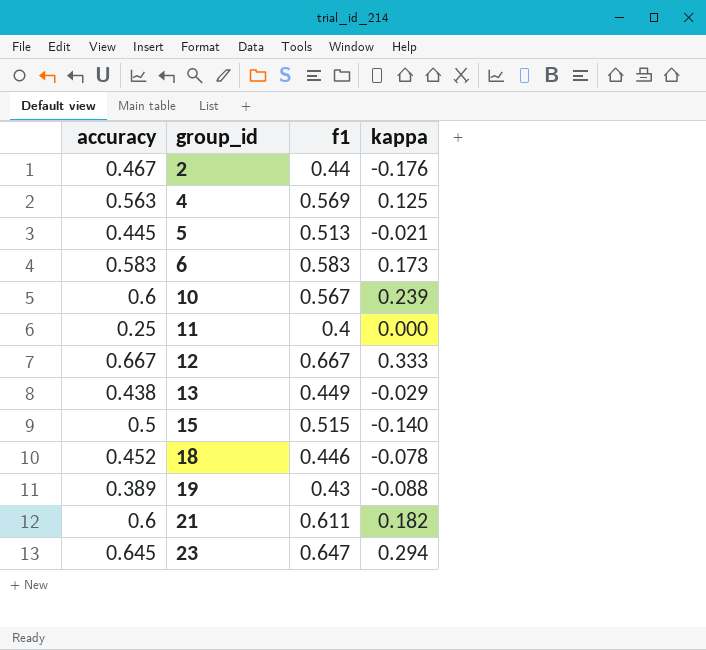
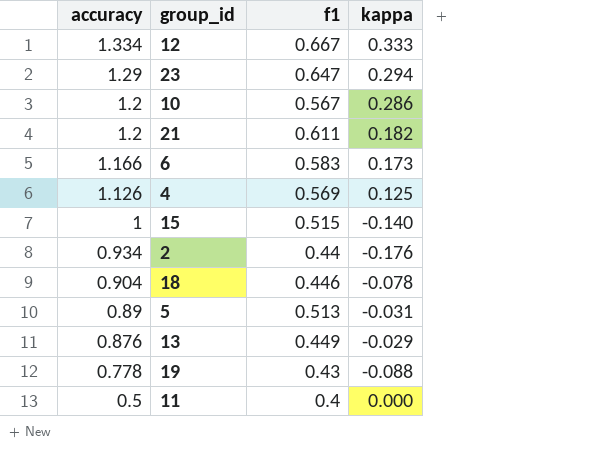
row order: group_id ascending -> accuracy descending
12 | accuracy: 0.667 -> 1.334
23 | accuracy: 0.645 -> 1.29
10 | accuracy: 0.6 -> 1.2
10 | kappa: 0.239 -> 0.286
21 | accuracy: 0.6 -> 1.2
6 | accuracy: 0.583 -> 1.166
4 | accuracy: 0.563 -> 1.126
15 | accuracy: 0.5 -> 1
2 | accuracy: 0.467 -> 0.934
18 | accuracy: 0.452 -> 0.904
5 | accuracy: 0.445 -> 0.89
5 | kappa: -0.021 -> -0.031
13 | accuracy: 0.438 -> 0.876
19 | accuracy: 0.389 -> 0.778
11 | accuracy: 0.25 -> 0.5

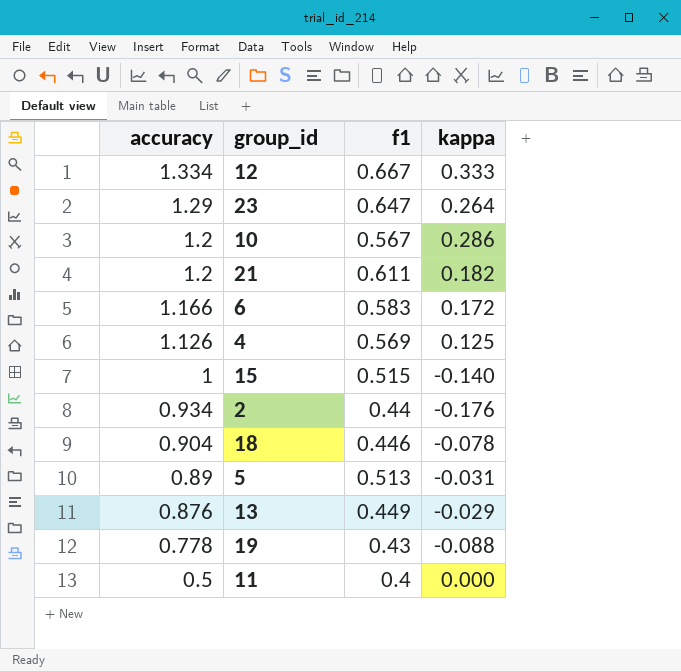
23 | kappa: 0.294 -> 0.264
6 | kappa: 0.173 -> 0.172

